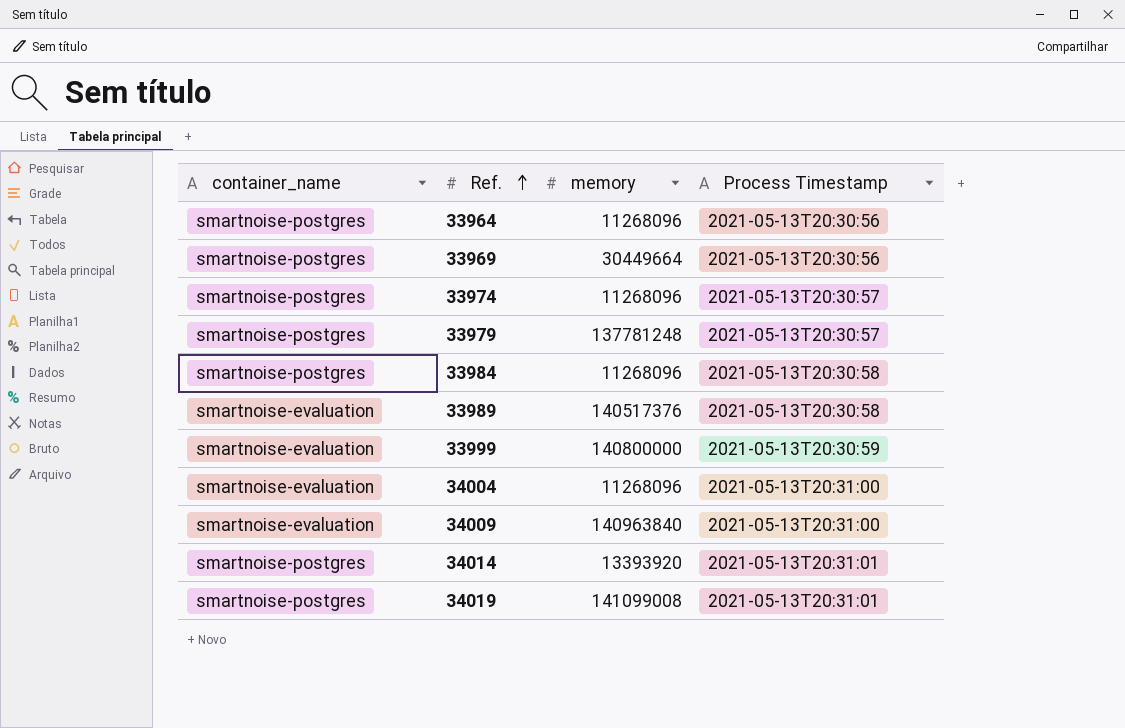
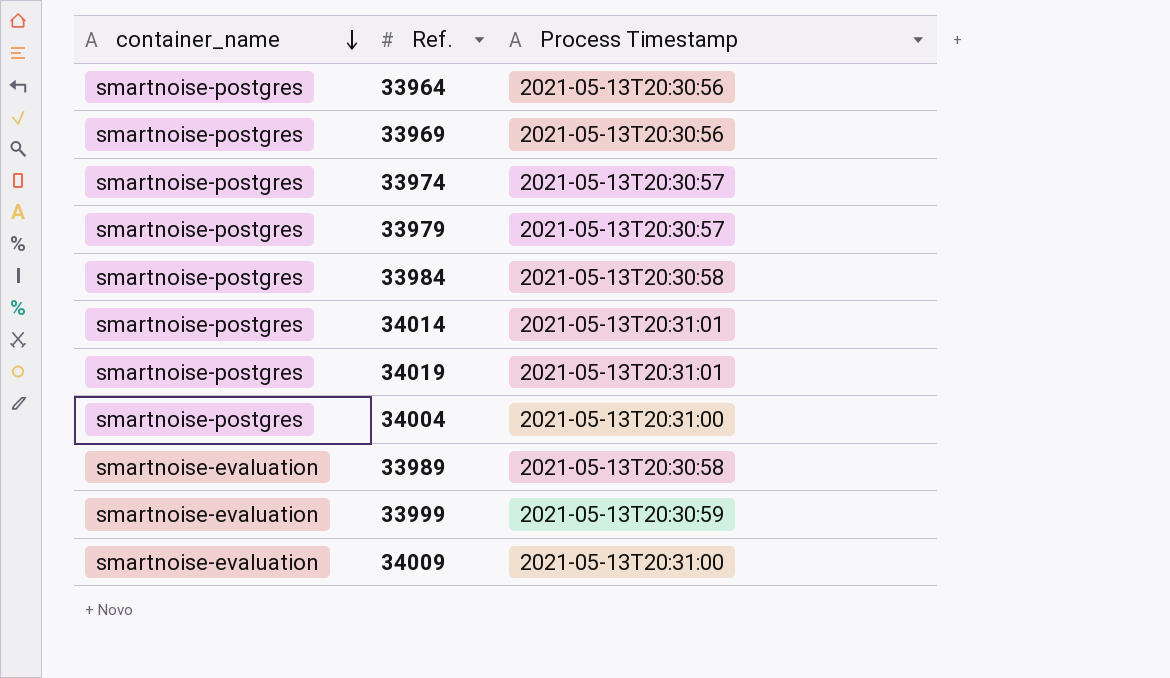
row order: Ref. ascending -> container_name descending
column memory | position: 3 -> none
34004 | container_name: smartnoise-evaluation -> smartnoise-postgres

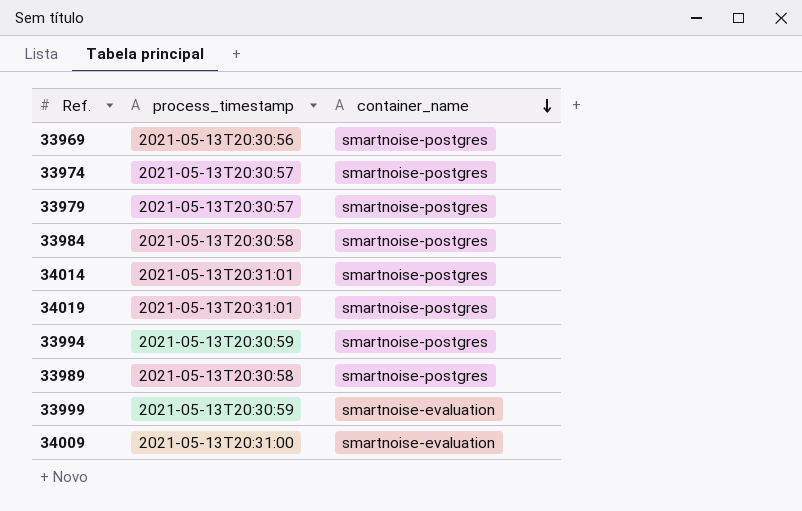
column name: Process Timestamp -> process_timestamp
column container_name | position: 1 -> 3
row 33964: smartnoise-postgres | 2021-05-13T20:30:56 -> none
row 34004: smartnoise-postgres | 2021-05-13T20:31:00 -> none
row 33994: none -> 2021-05-13T20:30:59 | smartnoise-postgres
33989 | container_name: smartnoise-evaluation -> smartnoise-postgres

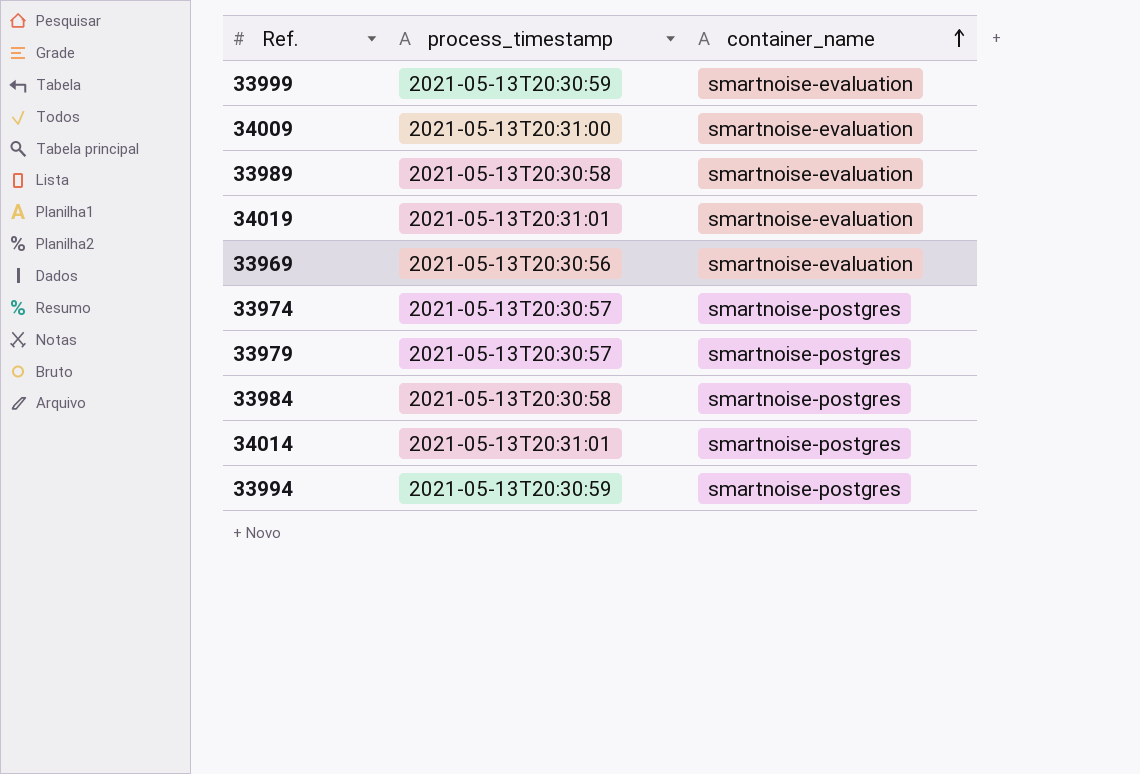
row order: container_name descending -> container_name ascending
33989 | container_name: smartnoise-postgres -> smartnoise-evaluation
34019 | container_name: smartnoise-postgres -> smartnoise-evaluation
33969 | container_name: smartnoise-postgres -> smartnoise-evaluation

